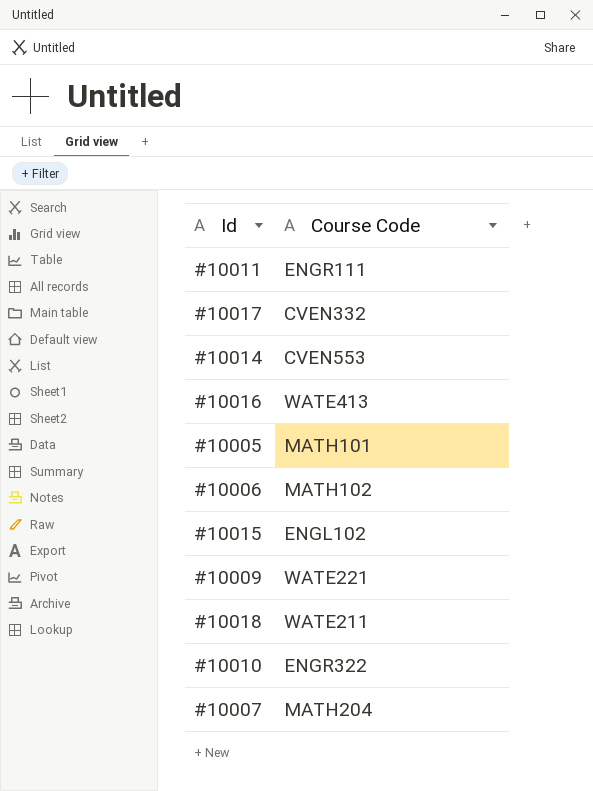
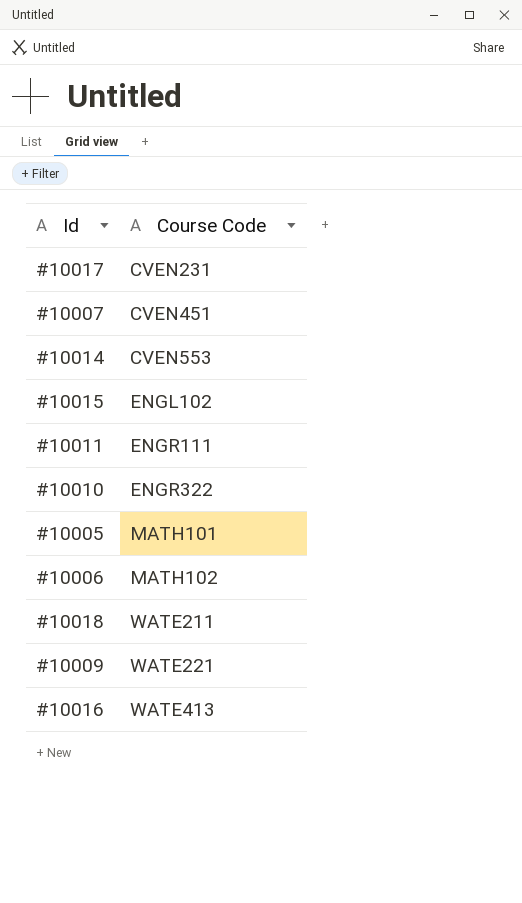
row order: none -> Course Code ascending
#10017 | Course Code: CVEN332 -> CVEN231
#10007 | Course Code: MATH204 -> CVEN451

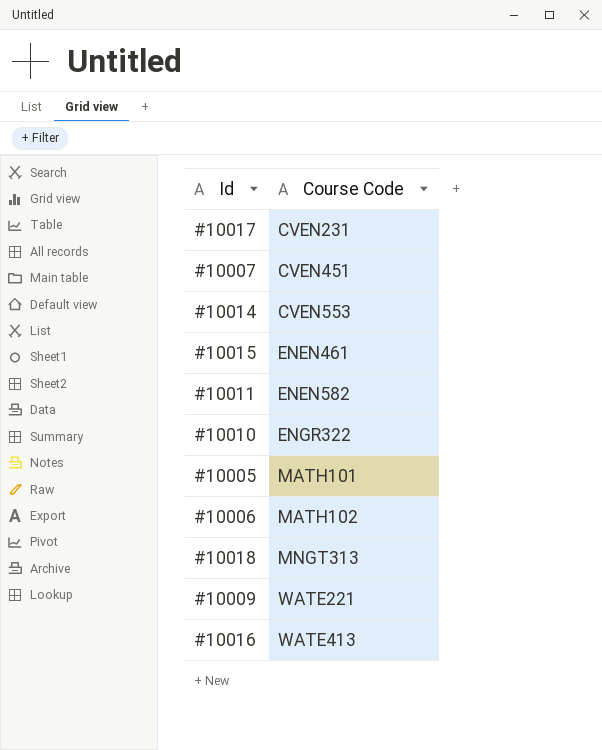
#10015 | Course Code: ENGL102 -> ENEN461
#10011 | Course Code: ENGR111 -> ENEN582
#10018 | Course Code: WATE211 -> MNGT313

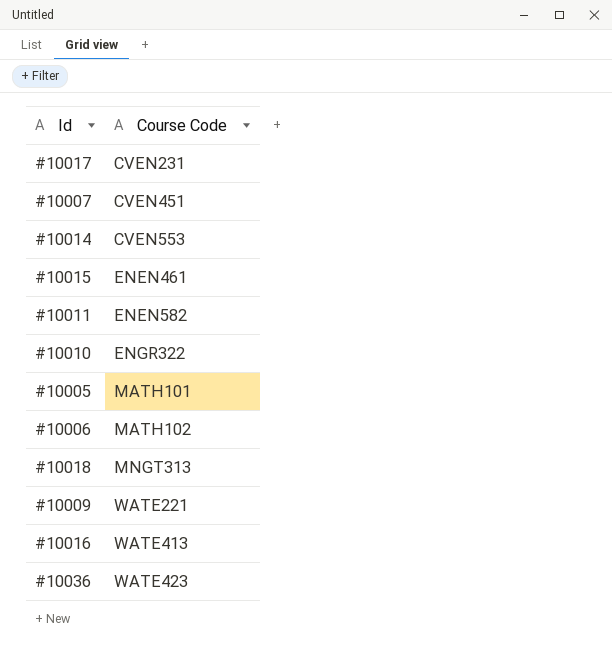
row #10036: none -> WATE423

